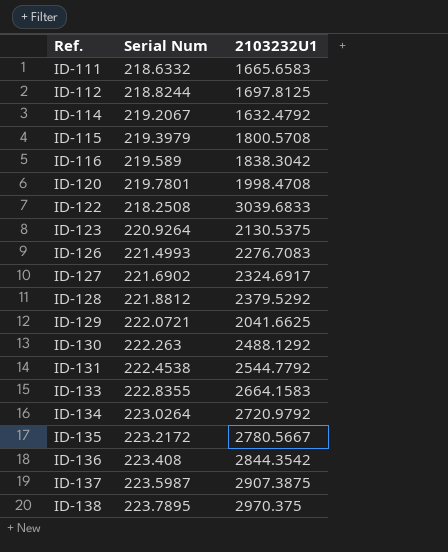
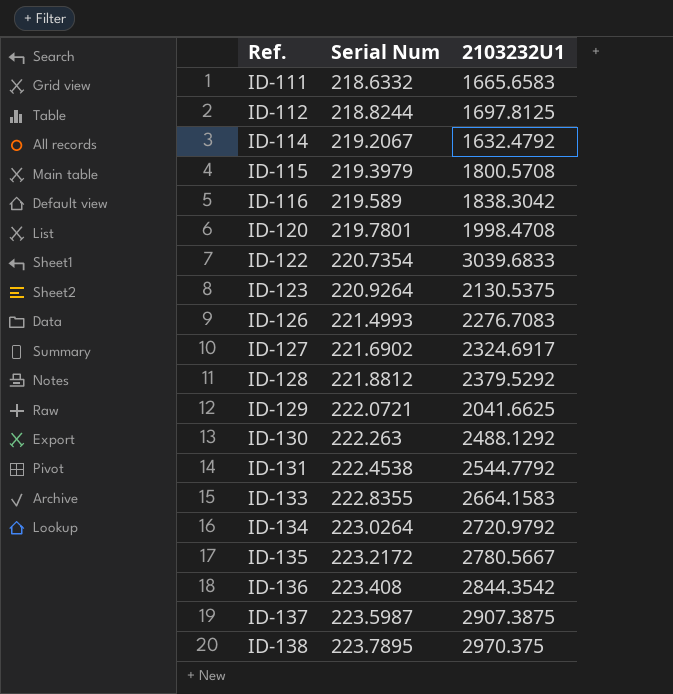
ID-122 | Serial Num: 218.2508 -> 220.7354

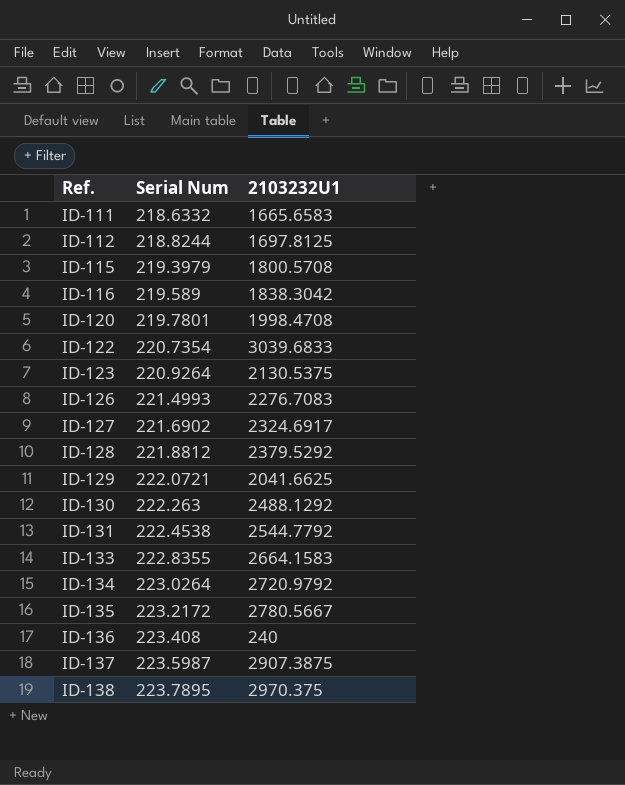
row ID-114: 219.2067 | 1632.4792 -> none
ID-136 | 2103232U1: 2844.3542 -> 240

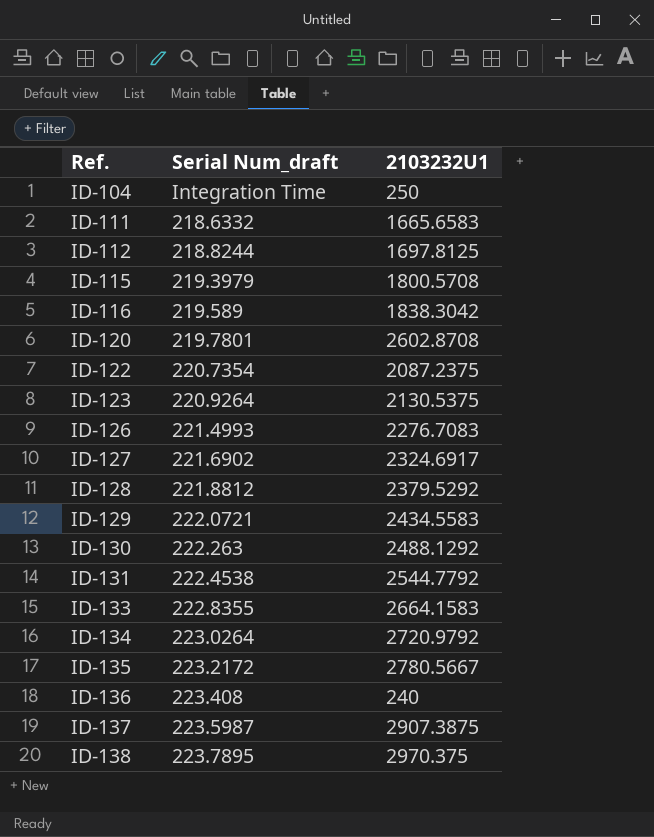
column name: Serial Num -> Serial Num_draft
row ID-104: none -> Integration Time | 250
ID-120 | 2103232U1: 1998.4708 -> 2602.8708
ID-122 | 2103232U1: 3039.6833 -> 2087.2375
ID-129 | 2103232U1: 2041.6625 -> 2434.5583

